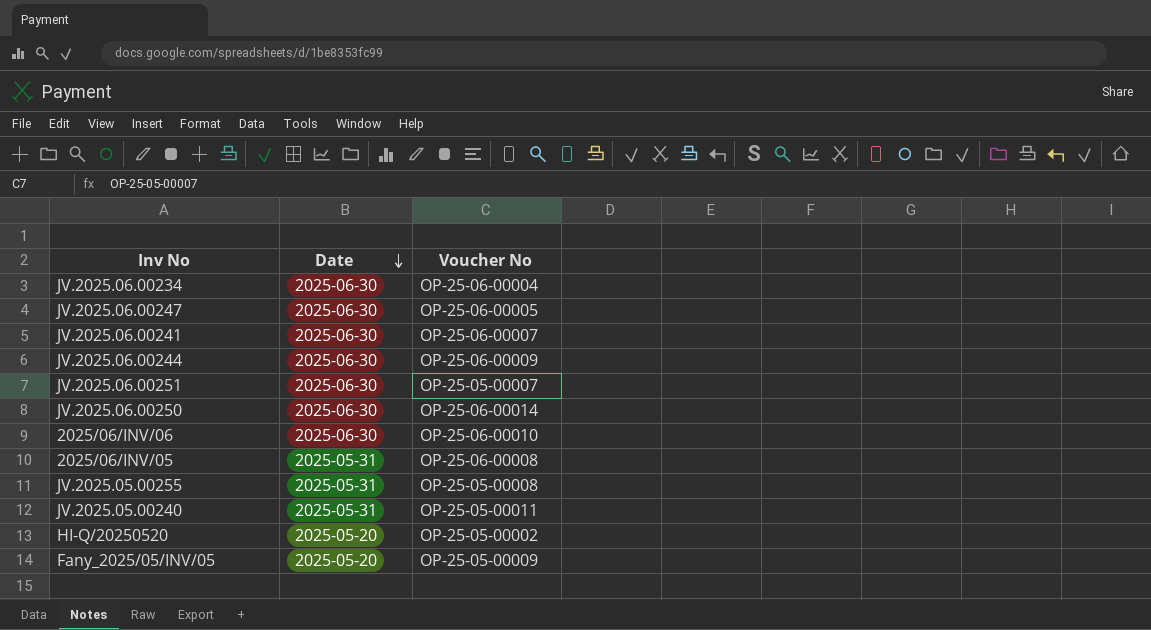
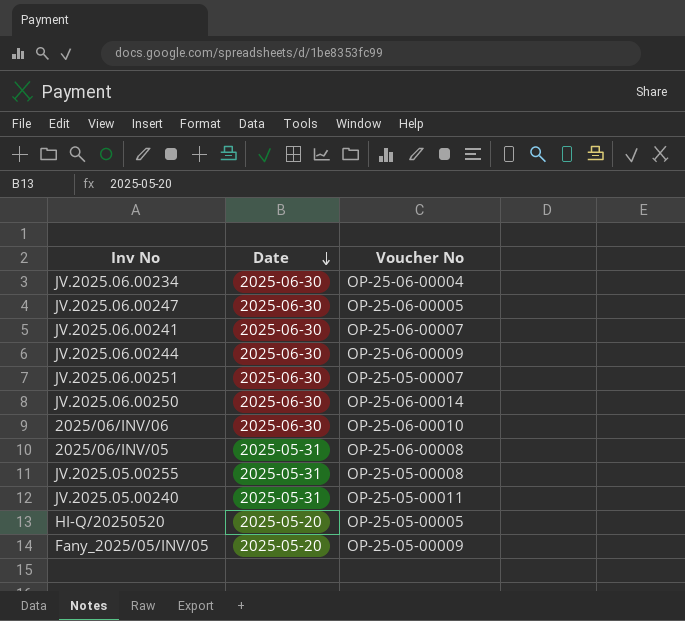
HI-Q/20250520 | Voucher No: OP-25-05-00002 -> OP-25-05-00005

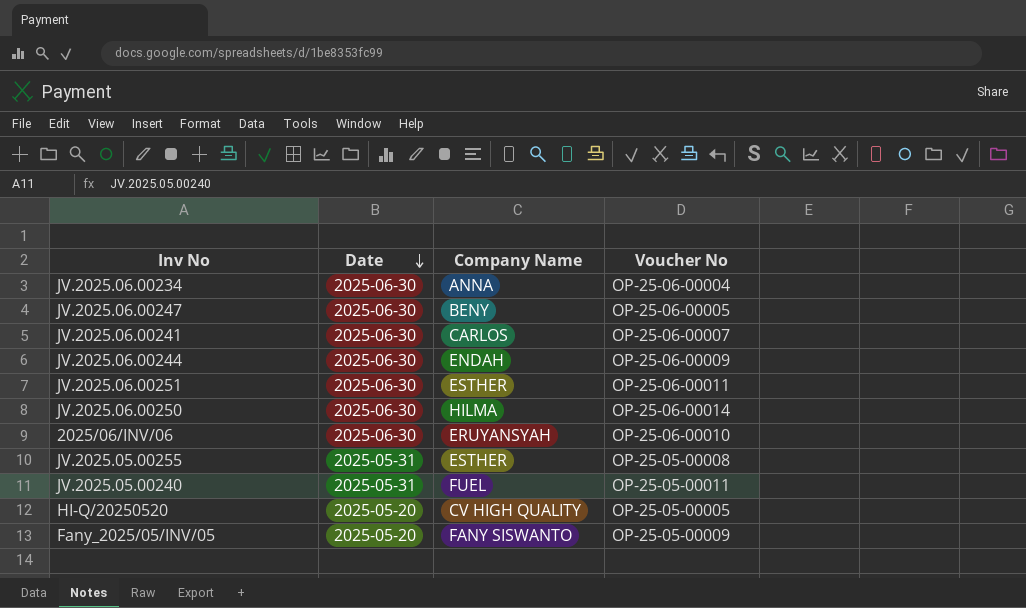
column Company Name | position: none -> 3
row 2025/06/INV/05: 2025-05-31 | OP-25-06-00008 -> none
JV.2025.06.00251 | Voucher No: OP-25-05-00007 -> OP-25-06-00011

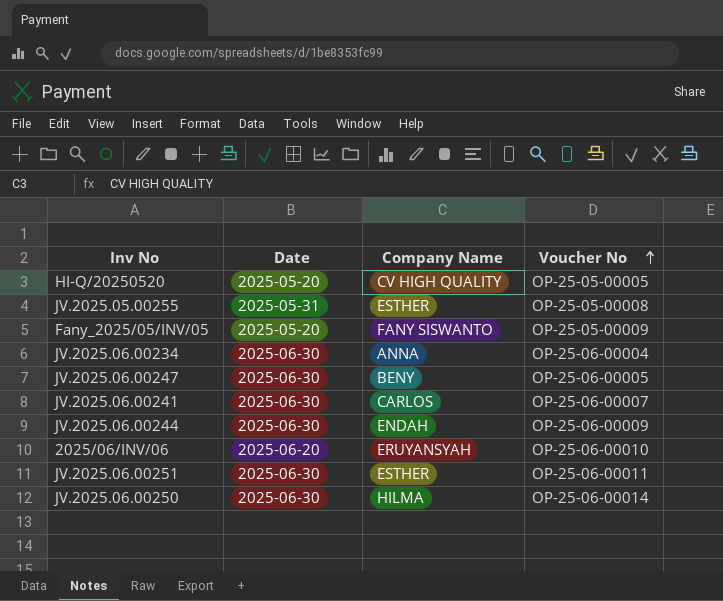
row order: Date descending -> Voucher No ascending
row JV.2025.05.00240: 2025-05-31 | FUEL | OP-25-05-00011 -> none
2025/06/INV/06 | Date: 2025-06-30 -> 2025-06-20

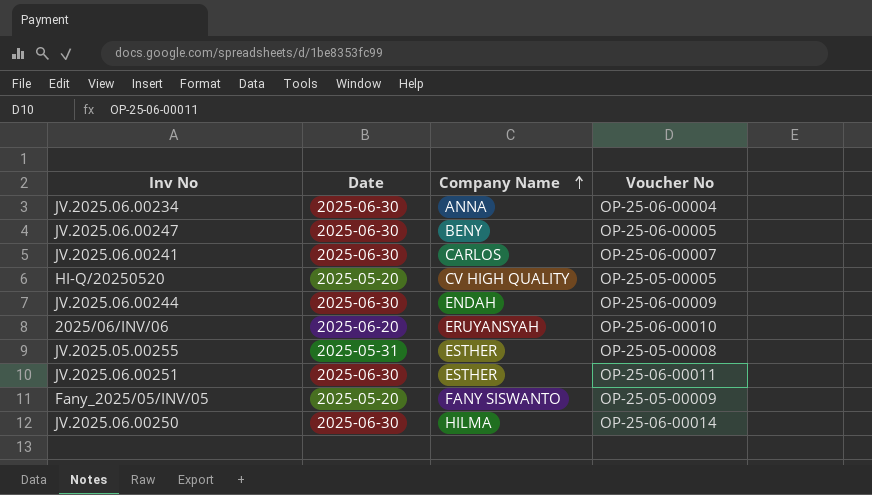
row order: Voucher No ascending -> Company Name ascending

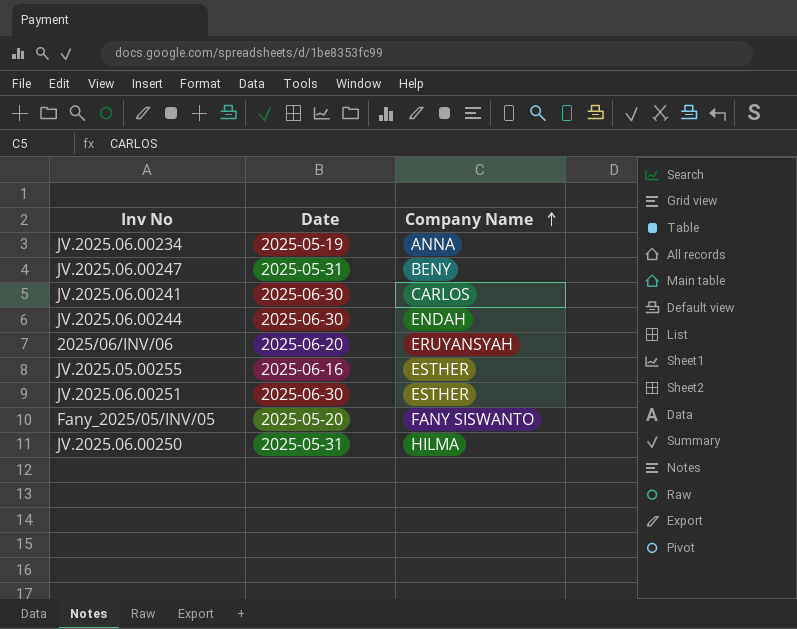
column Voucher No | position: 4 -> none
row HI-Q/20250520: 2025-05-20 | CV HIGH QUALITY | OP-25-05-00005 -> none
JV.2025.06.00234 | Date: 2025-06-30 -> 2025-05-19
JV.2025.06.00247 | Date: 2025-06-30 -> 2025-05-31
JV.2025.05.00255 | Date: 2025-05-31 -> 2025-06-16
JV.2025.06.00250 | Date: 2025-06-30 -> 2025-05-31

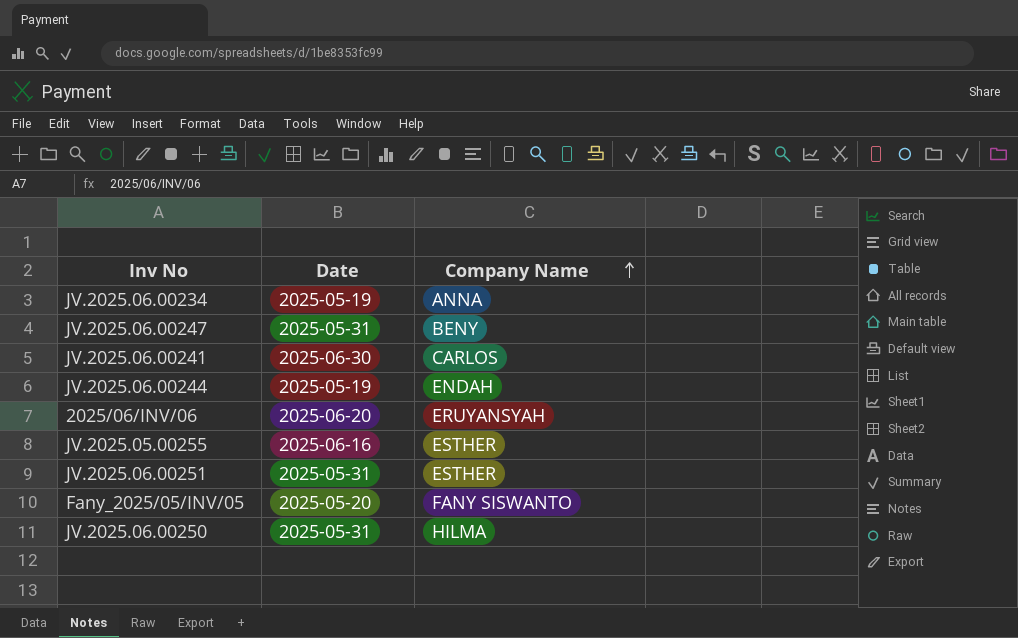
JV.2025.06.00244 | Date: 2025-06-30 -> 2025-05-19
JV.2025.06.00251 | Date: 2025-06-30 -> 2025-05-31

